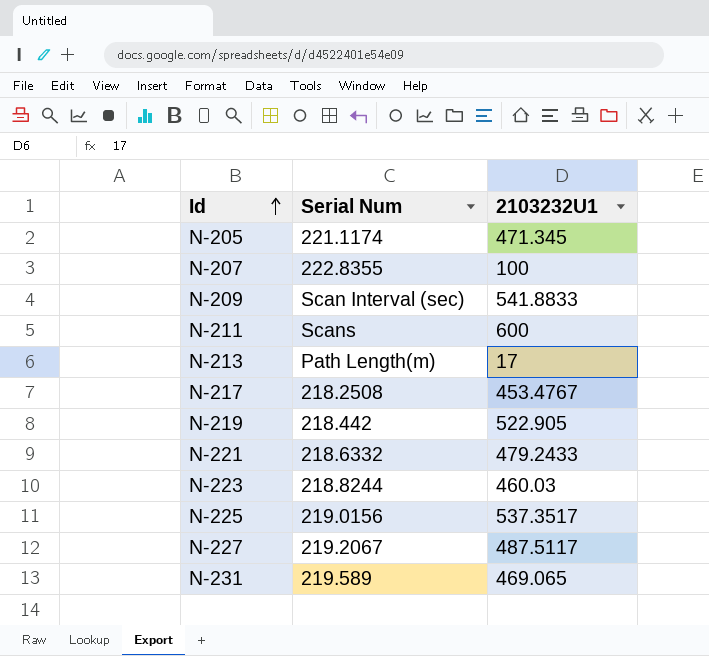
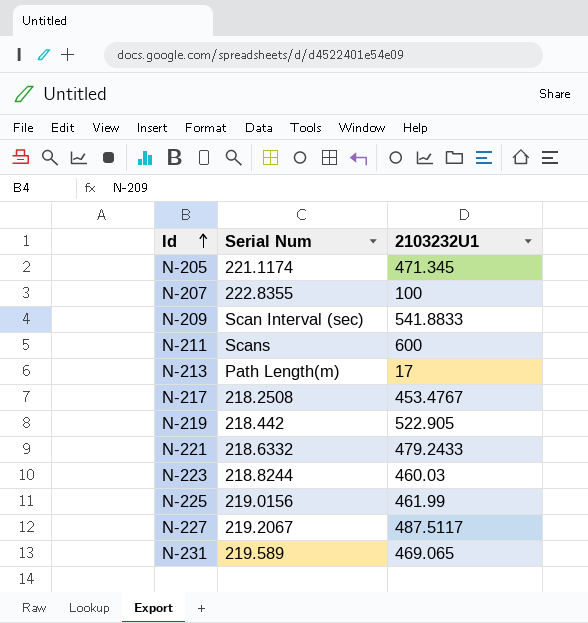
N-225 | 2103232U1: 537.3517 -> 461.99

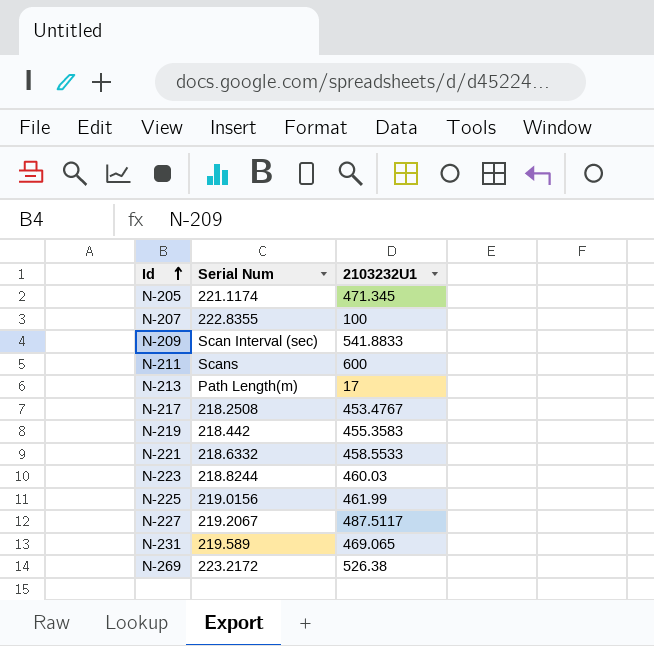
N-219 | 2103232U1: 522.905 -> 455.3583
N-221 | 2103232U1: 479.2433 -> 458.5533
row N-269: none -> 223.2172 | 526.38

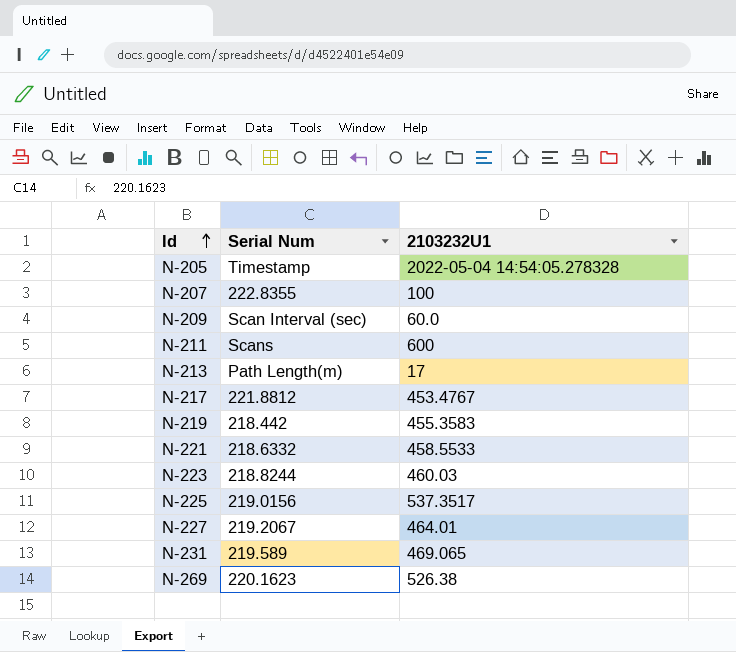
N-205 | Serial Num: 221.1174 -> Timestamp
N-205 | 2103232U1: 471.345 -> 2022-05-04 14:54:05.278328
N-209 | 2103232U1: 541.8833 -> 60.0
N-217 | Serial Num: 218.2508 -> 221.8812
N-225 | 2103232U1: 461.99 -> 537.3517
N-227 | 2103232U1: 487.5117 -> 464.01
N-269 | Serial Num: 223.2172 -> 220.1623

